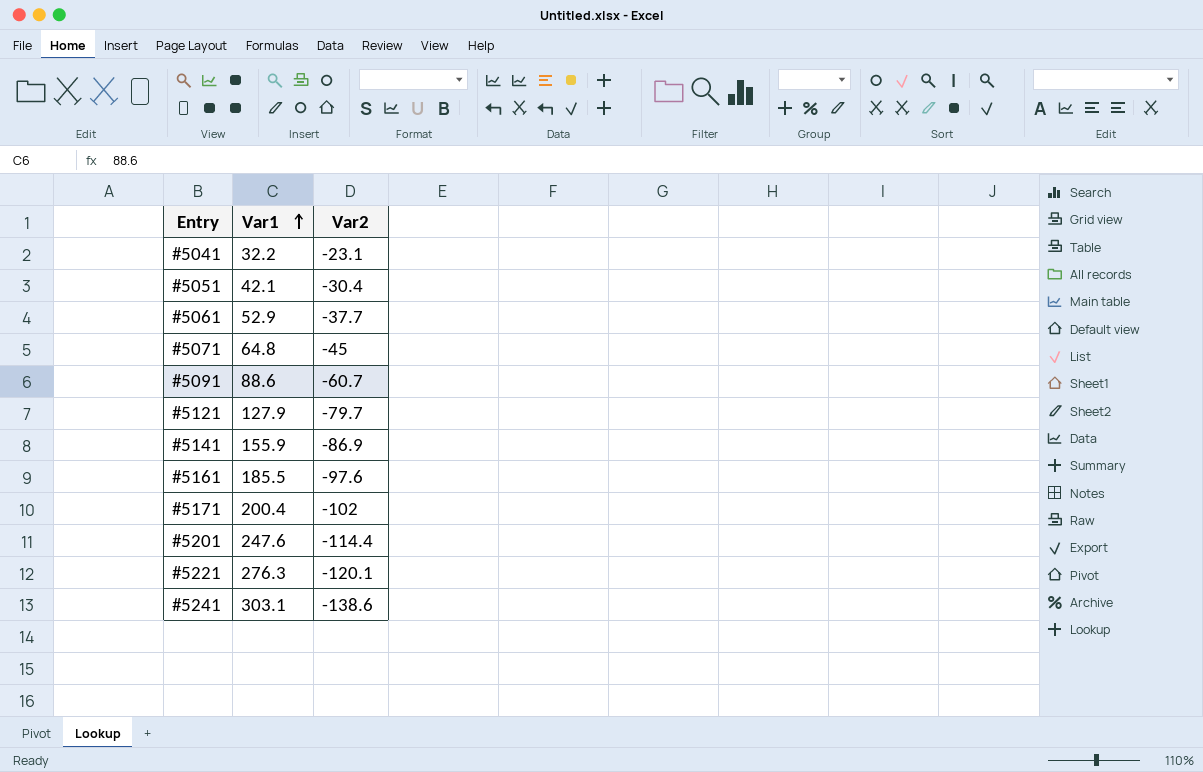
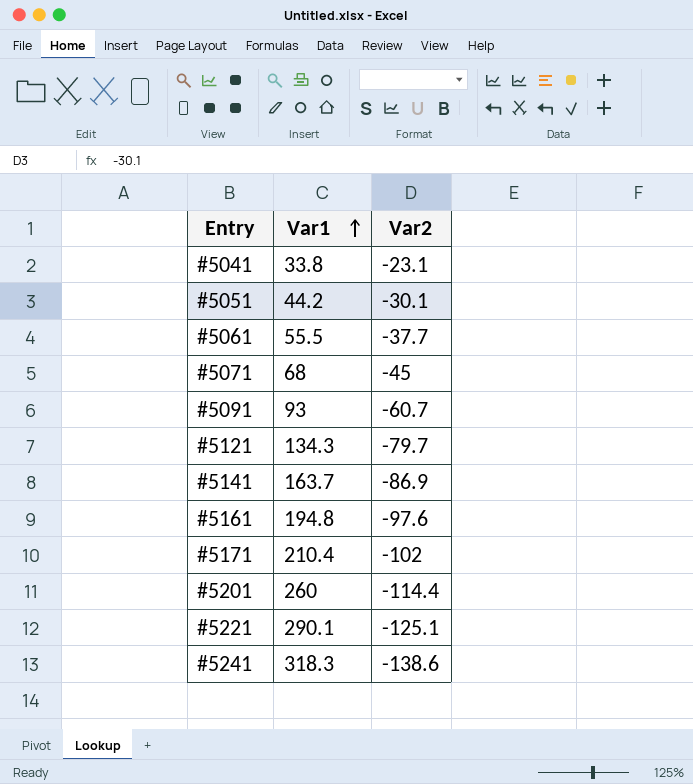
#5041 | Var1: 32.2 -> 33.8
#5051 | Var1: 42.1 -> 44.2
#5051 | Var2: -30.4 -> -30.1
#5061 | Var1: 52.9 -> 55.5
#5071 | Var1: 64.8 -> 68
#5091 | Var1: 88.6 -> 93
#5121 | Var1: 127.9 -> 134.3
#5141 | Var1: 155.9 -> 163.7
#5161 | Var1: 185.5 -> 194.8
#5171 | Var1: 200.4 -> 210.4
#5201 | Var1: 247.6 -> 260
#5221 | Var1: 276.3 -> 290.1
#5221 | Var2: -120.1 -> -125.1
#5241 | Var1: 303.1 -> 318.3

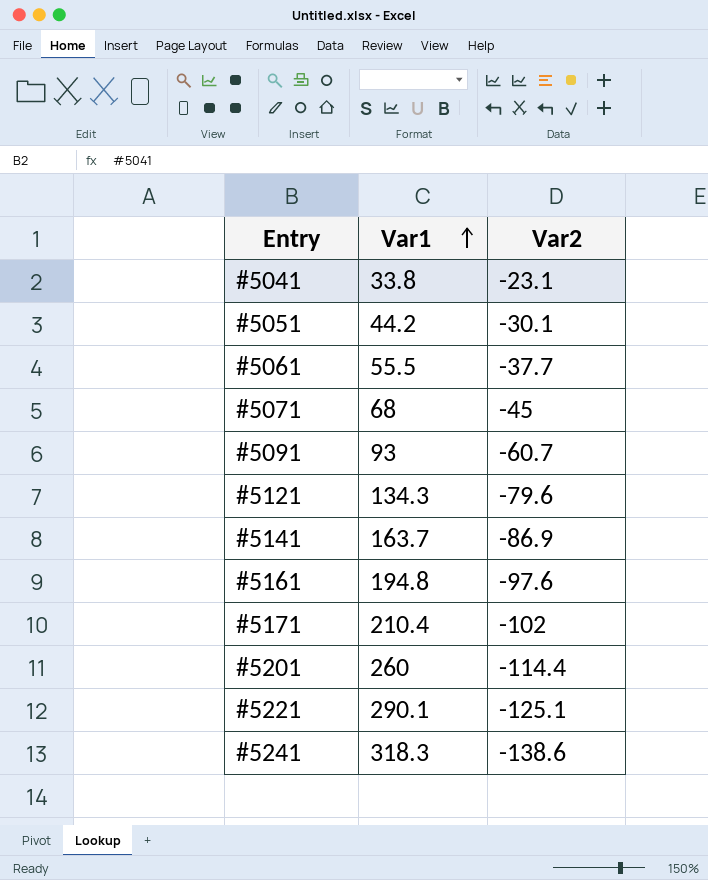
#5121 | Var2: -79.7 -> -79.6

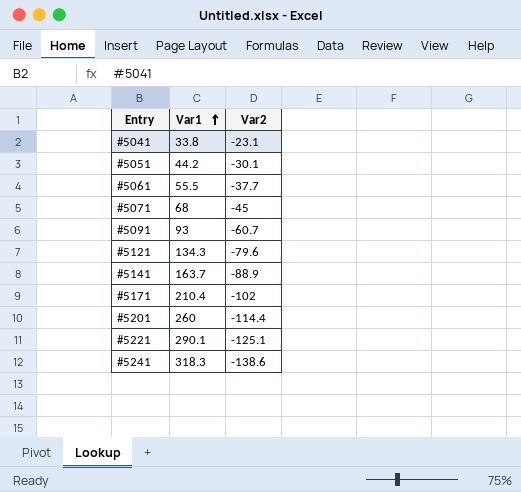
row #5161: 194.8 | -97.6 -> none
#5141 | Var2: -86.9 -> -88.9

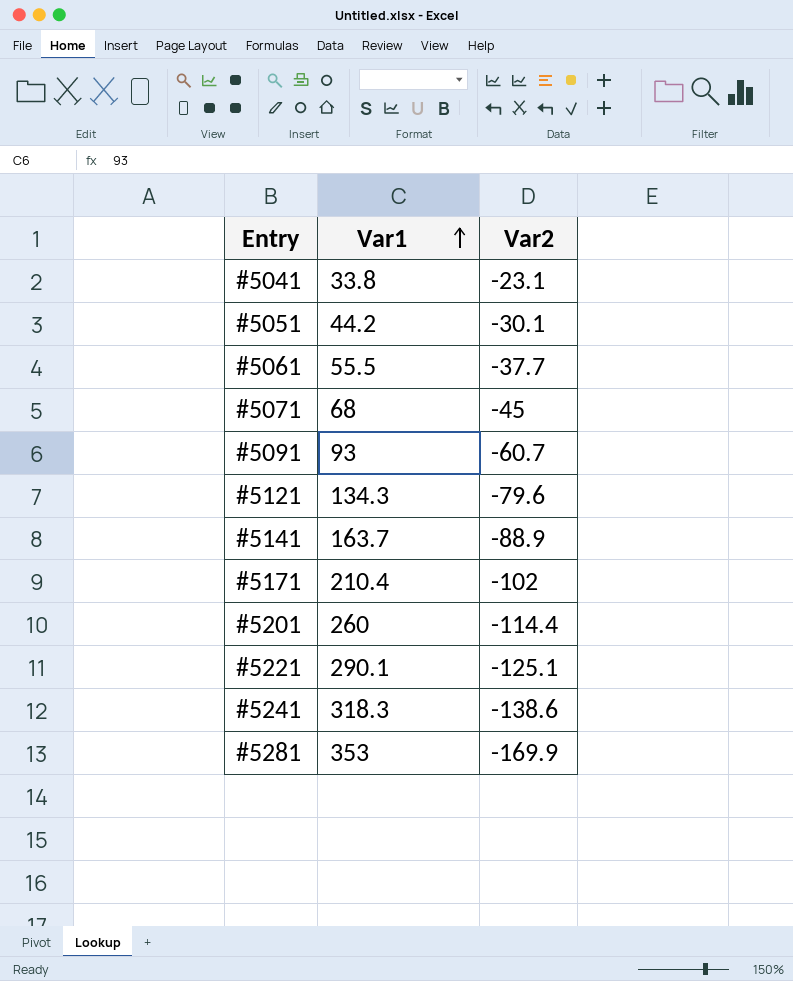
row #5281: none -> 353 | -169.9

